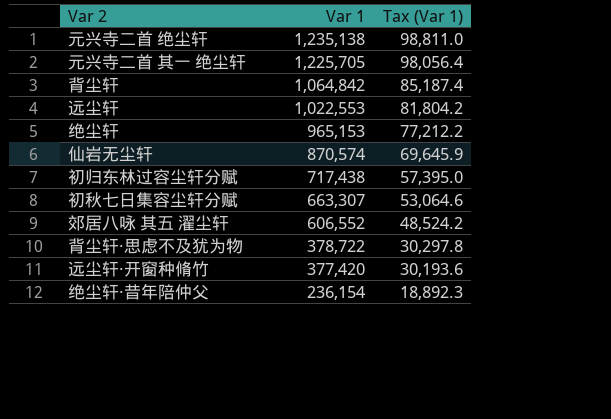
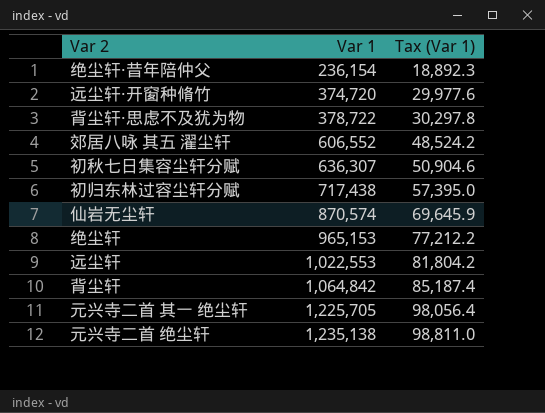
row order: Var 1 descending -> Var 1 ascending
远尘轩·开窗种脩竹 | Var 1: 377,420 -> 374,720
远尘轩·开窗种脩竹 | Tax (Var 1): 30,193.6 -> 29,977.6
初秋七日集容尘轩分赋 | Var 1: 663,307 -> 636,307
初秋七日集容尘轩分赋 | Tax (Var 1): 53,064.6 -> 50,904.6

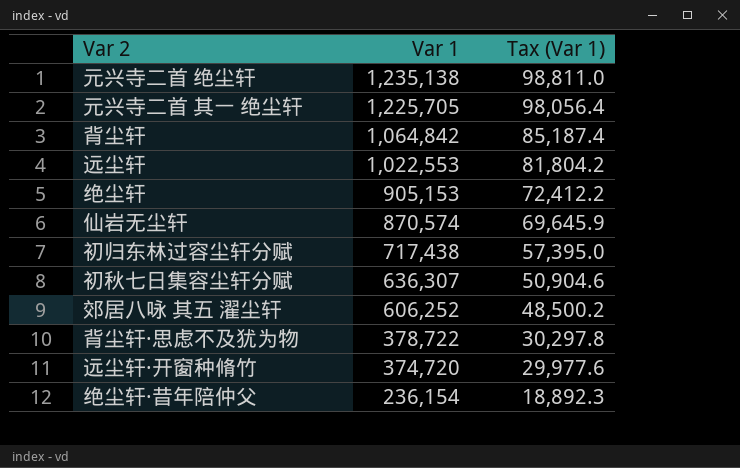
row order: Var 1 ascending -> Var 1 descending
绝尘轩 | Var 1: 965,153 -> 905,153
绝尘轩 | Tax (Var 1): 77,212.2 -> 72,412.2
郊居八咏 其五 濯尘轩 | Var 1: 606,552 -> 606,252
郊居八咏 其五 濯尘轩 | Tax (Var 1): 48,524.2 -> 48,500.2

